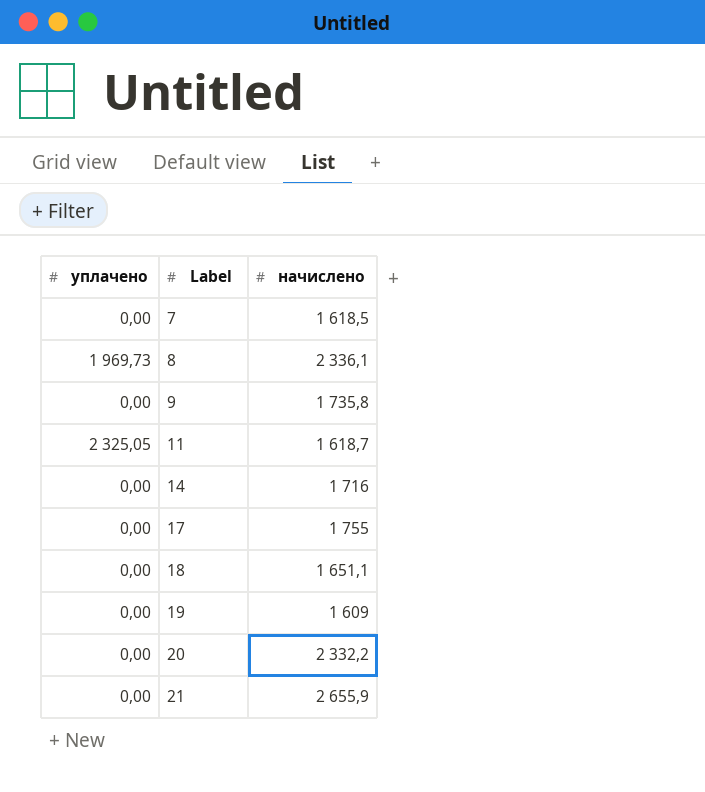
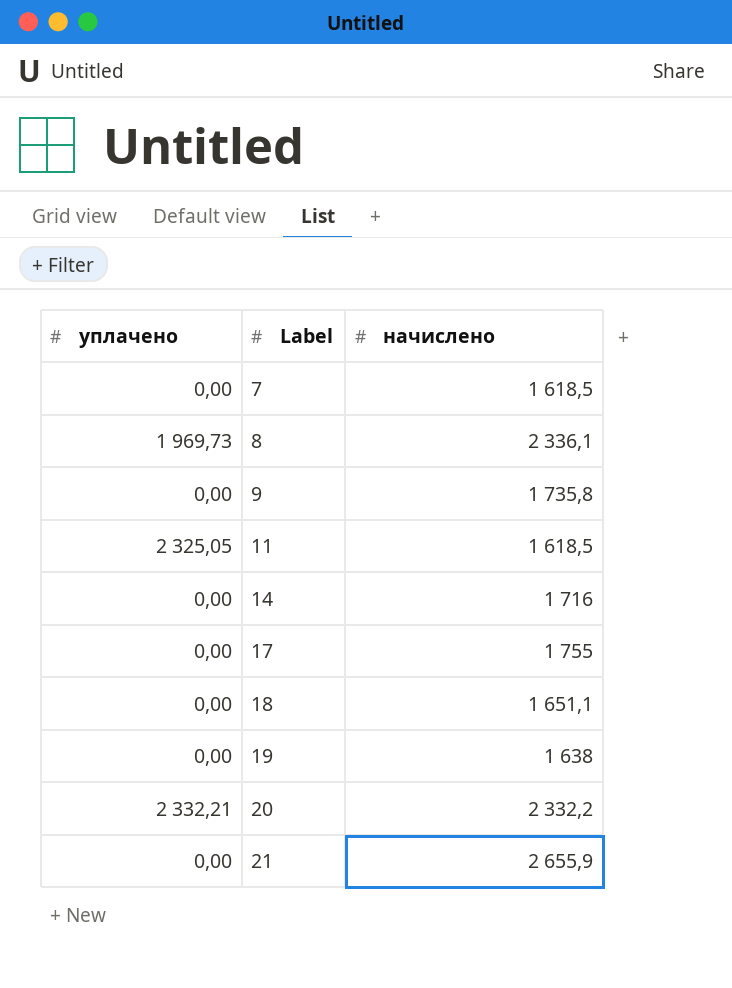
11 | начислено: 1 618,7 -> 1 618,5
19 | начислено: 1 609 -> 1 638
20 | уплачено: 0,00 -> 2 332,21

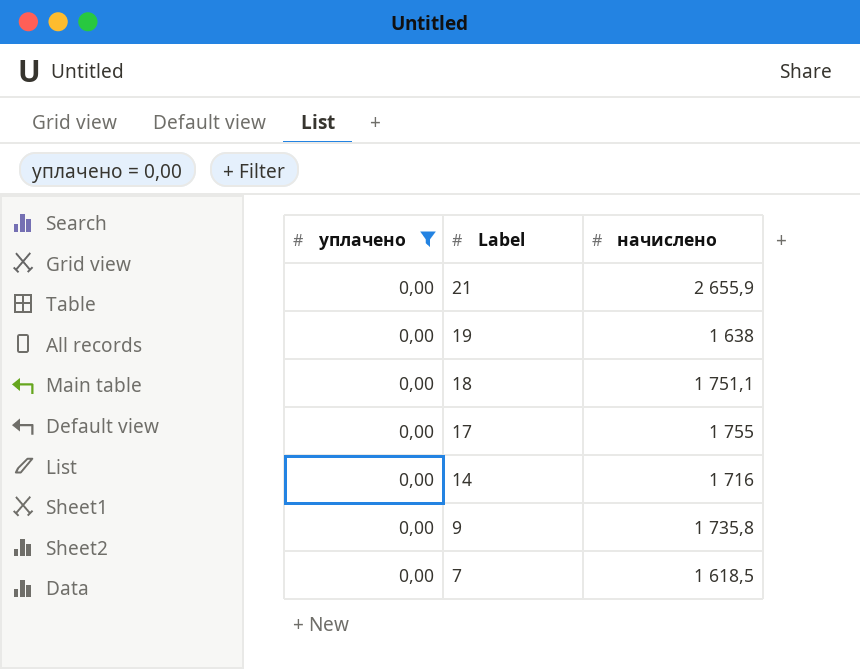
filter: none -> уплачено = 0,00
row order: Label ascending -> Label descending
18 | начислено: 1 651,1 -> 1 751,1

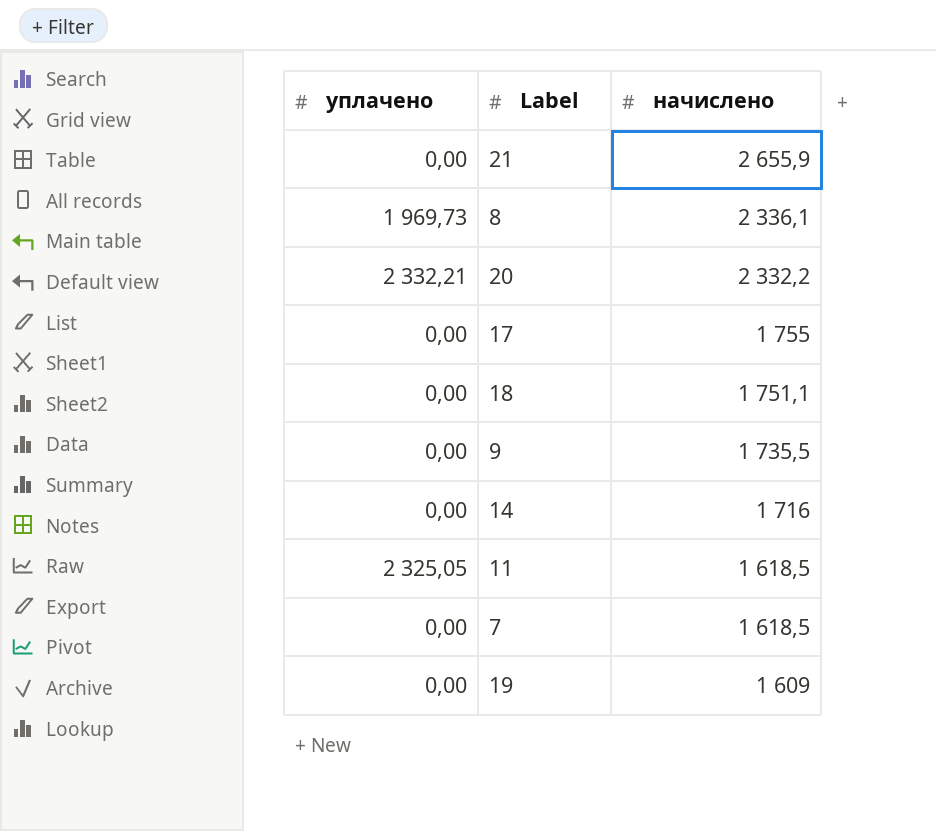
filter: уплачено = 0,00 -> none
row order: Label descending -> начислено descending
9 | начислено: 1 735,8 -> 1 735,5
19 | начислено: 1 638 -> 1 609

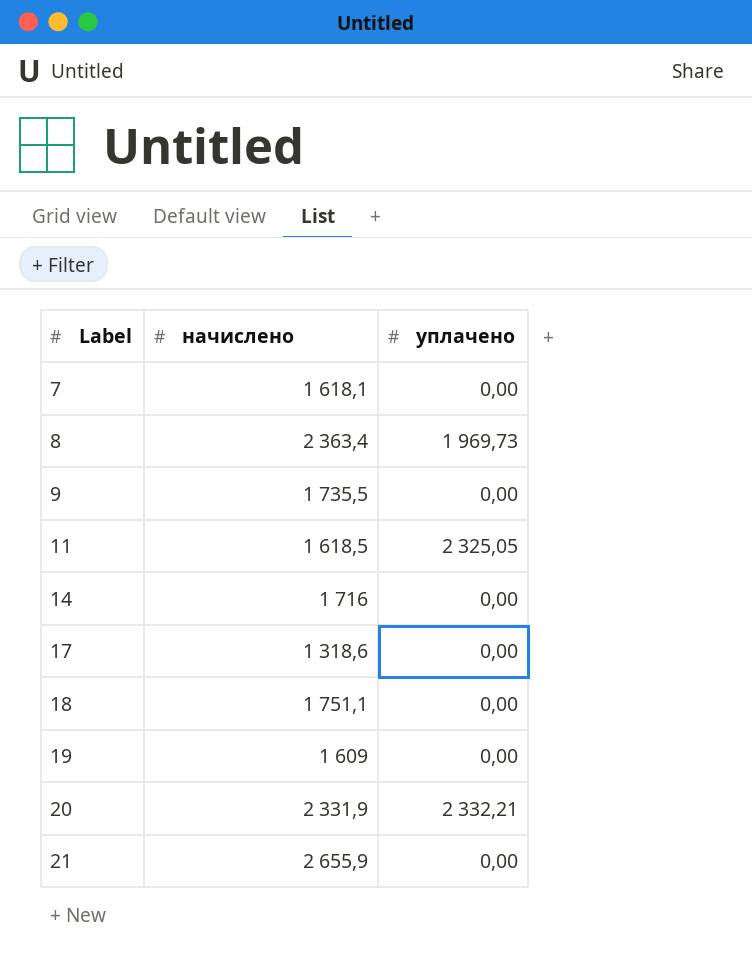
row order: начислено descending -> Label ascending
column уплачено | position: 1 -> 3
7 | начислено: 1 618,5 -> 1 618,1
8 | начислено: 2 336,1 -> 2 363,4
17 | начислено: 1 755 -> 1 318,6
20 | начислено: 2 332,2 -> 2 331,9

